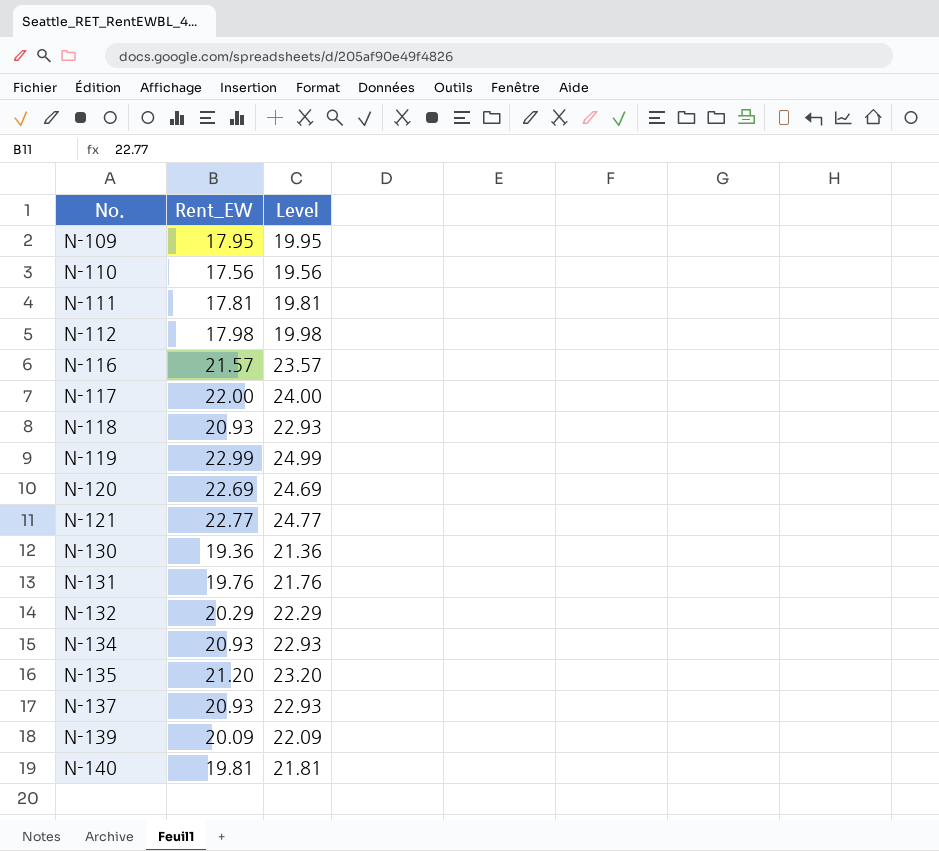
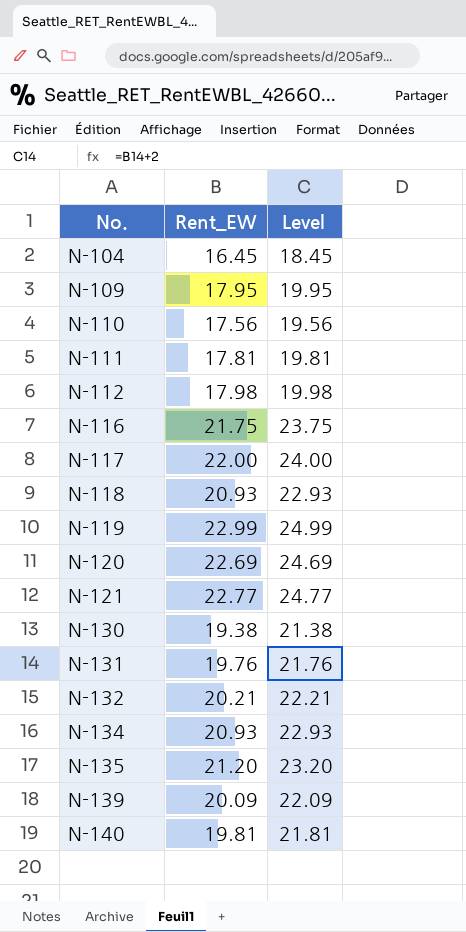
row N-137: 20.93 | 22.93 -> none
row N-104: none -> 16.45 | 18.45
N-116 | Rent_EW: 21.57 -> 21.75
N-116 | Level: 23.57 -> 23.75
N-130 | Rent_EW: 19.36 -> 19.38
N-130 | Level: 21.36 -> 21.38
N-132 | Rent_EW: 20.29 -> 20.21
N-132 | Level: 22.29 -> 22.21

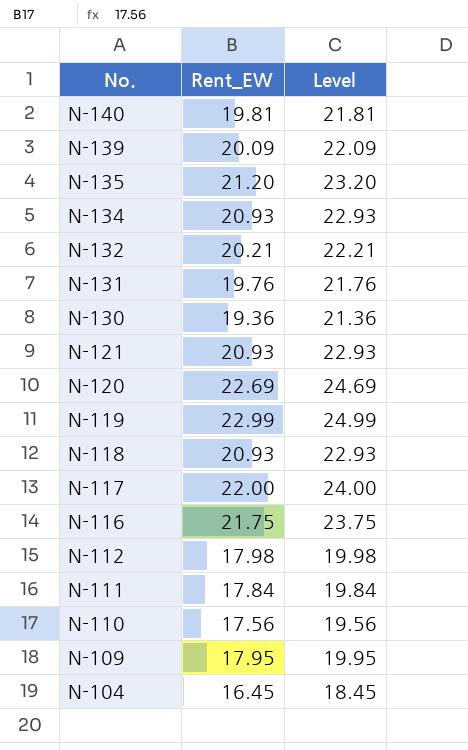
row order: No. ascending -> No. descending
N-130 | Rent_EW: 19.38 -> 19.36
N-130 | Level: 21.38 -> 21.36
N-121 | Rent_EW: 22.77 -> 20.93
N-121 | Level: 24.77 -> 22.93
N-111 | Rent_EW: 17.81 -> 17.84
N-111 | Level: 19.81 -> 19.84

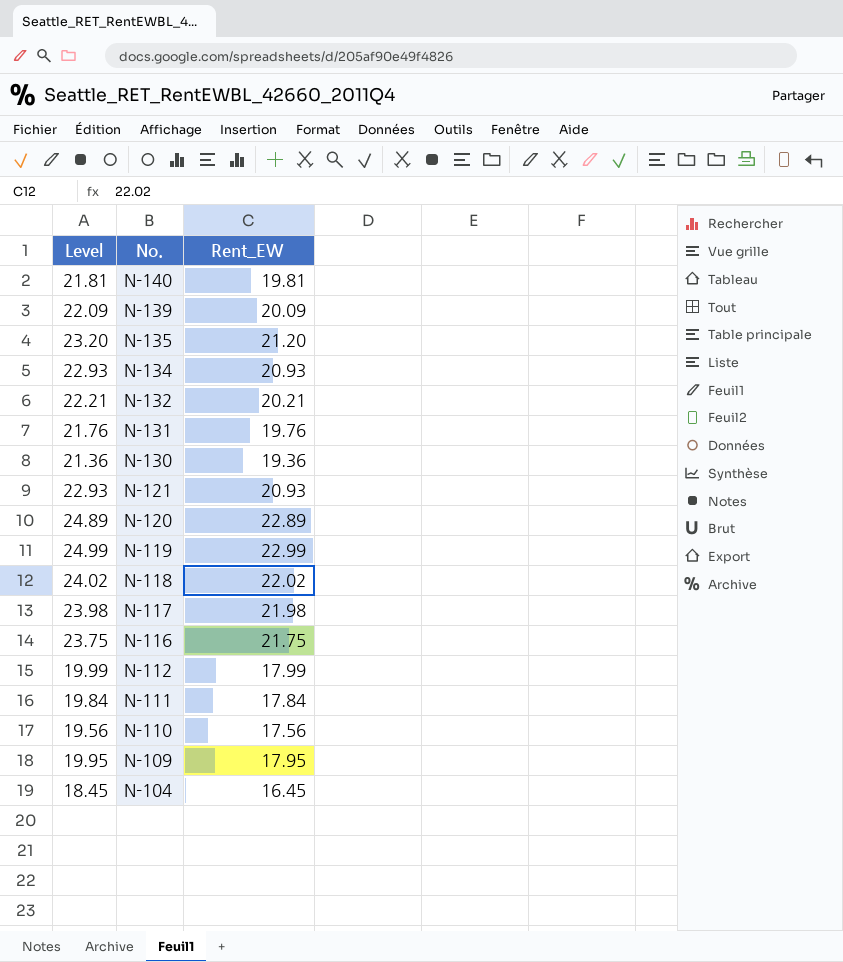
column Level | position: 3 -> 1
N-120 | Level: 24.69 -> 24.89
N-120 | Rent_EW: 22.69 -> 22.89
N-118 | Level: 22.93 -> 24.02
N-118 | Rent_EW: 20.93 -> 22.02
N-117 | Level: 24.00 -> 23.98
N-117 | Rent_EW: 22.00 -> 21.98
N-112 | Level: 19.98 -> 19.99
N-112 | Rent_EW: 17.98 -> 17.99

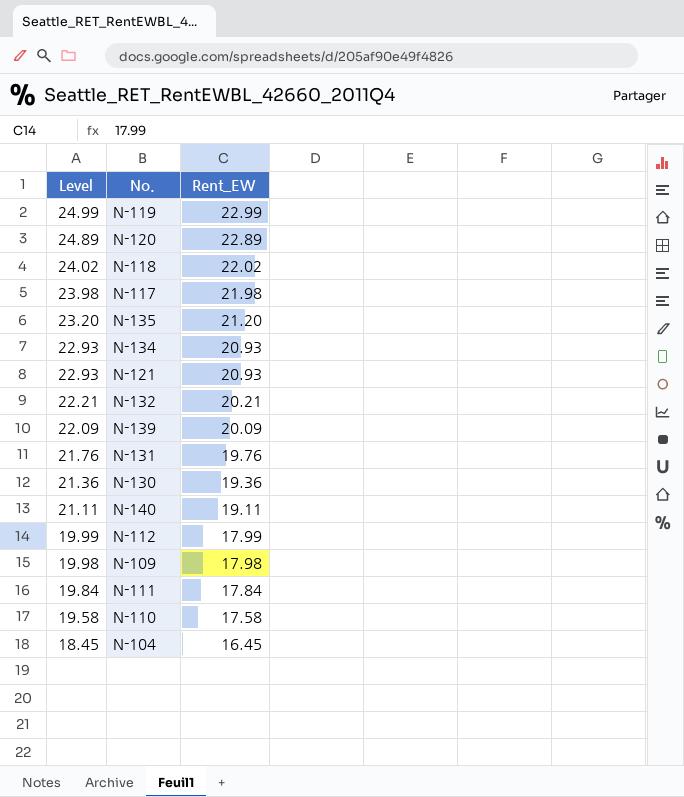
row order: No. descending -> Level descending
row N-116: 23.75 | 21.75 -> none
N-140 | Level: 21.81 -> 21.11
N-140 | Rent_EW: 19.81 -> 19.11
N-109 | Level: 19.95 -> 19.98
N-109 | Rent_EW: 17.95 -> 17.98
N-110 | Level: 19.56 -> 19.58
N-110 | Rent_EW: 17.56 -> 17.58

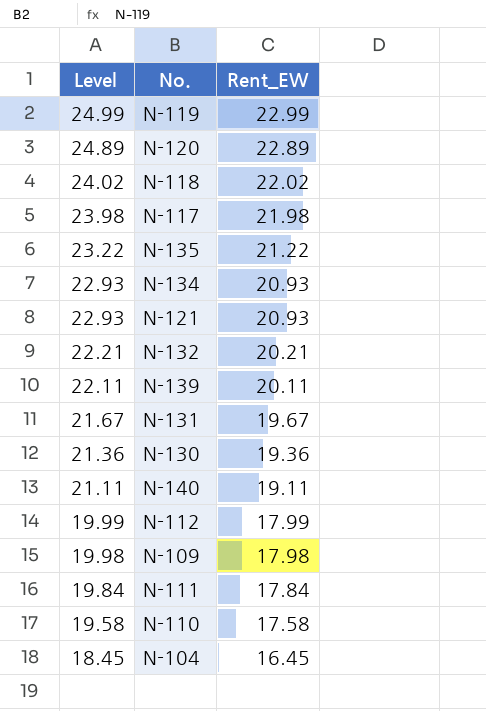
N-135 | Level: 23.20 -> 23.22
N-135 | Rent_EW: 21.20 -> 21.22
N-139 | Level: 22.09 -> 22.11
N-139 | Rent_EW: 20.09 -> 20.11
N-131 | Level: 21.76 -> 21.67
N-131 | Rent_EW: 19.76 -> 19.67

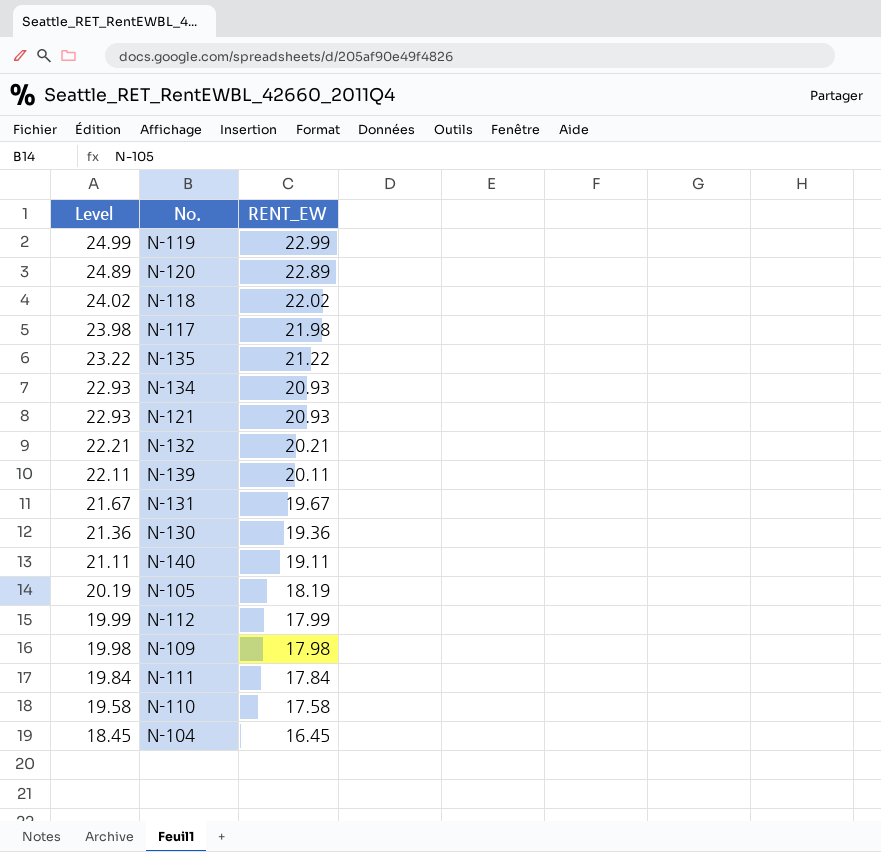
column name: Rent_EW -> RENT_EW
row N-105: none -> 20.19 | 18.19

